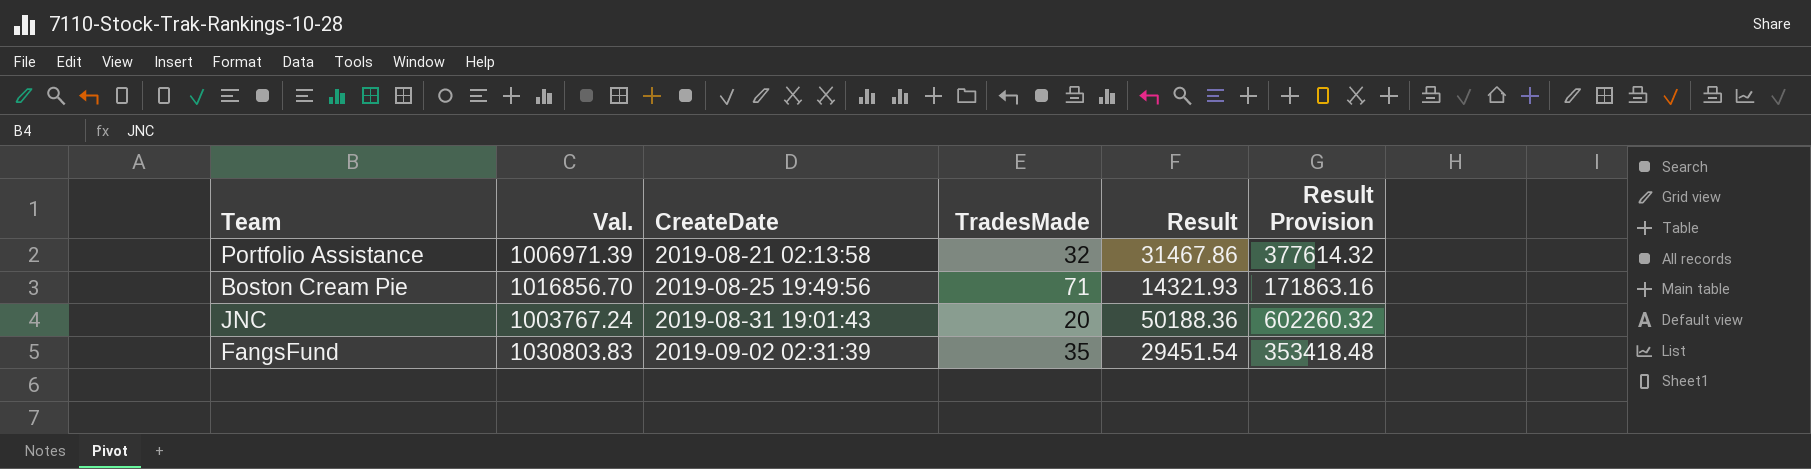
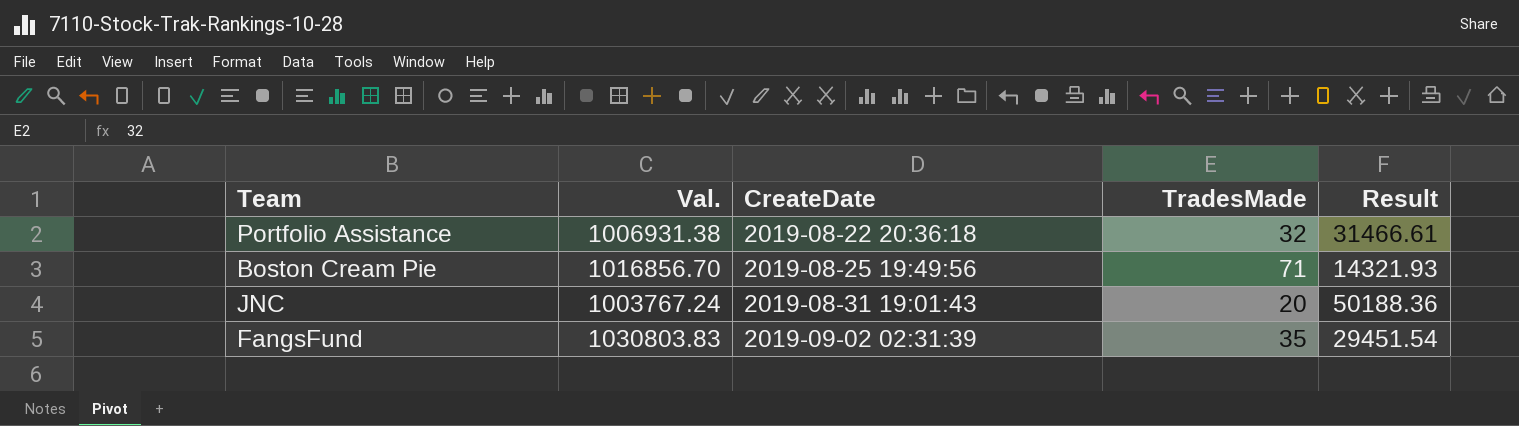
column Result Provision | formula: [Result] * 12 -> none
Portfolio Assistance | Val.: 1006971.39 -> 1006931.38
Portfolio Assistance | CreateDate: 2019-08-21 02:13:58 -> 2019-08-22 20:36:18
Portfolio Assistance | Result: 31467.86 -> 31466.61

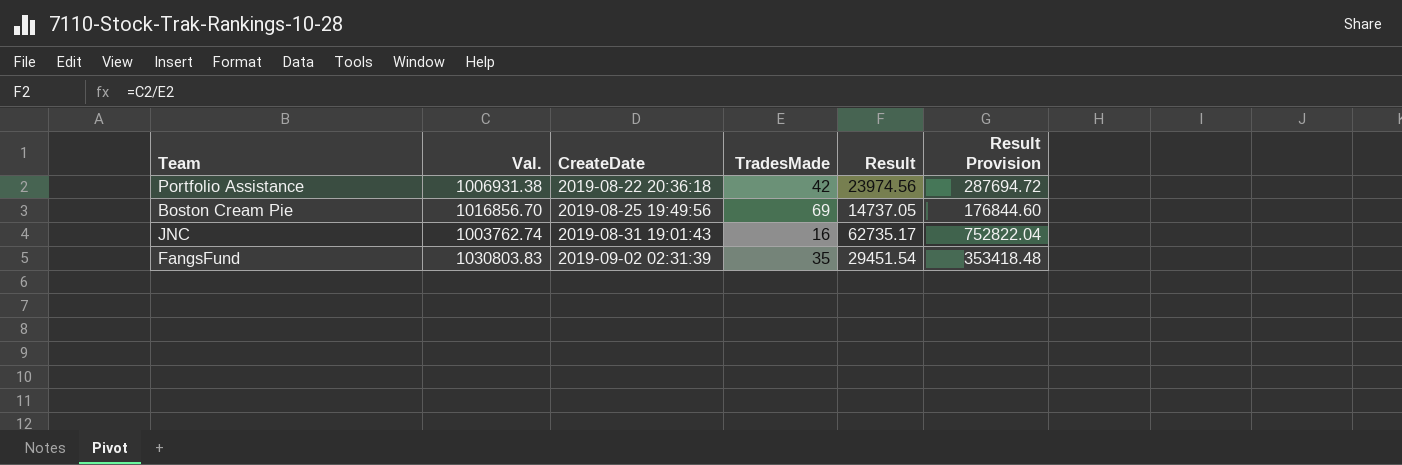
column Result Provision | formula: none -> [Result] * 12
Portfolio Assistance | TradesMade: 32 -> 42
Portfolio Assistance | Result: 31466.61 -> 23974.56
Boston Cream Pie | TradesMade: 71 -> 69
Boston Cream Pie | Result: 14321.93 -> 14737.05
JNC | Val.: 1003767.24 -> 1003762.74
JNC | TradesMade: 20 -> 16
JNC | Result: 50188.36 -> 62735.17

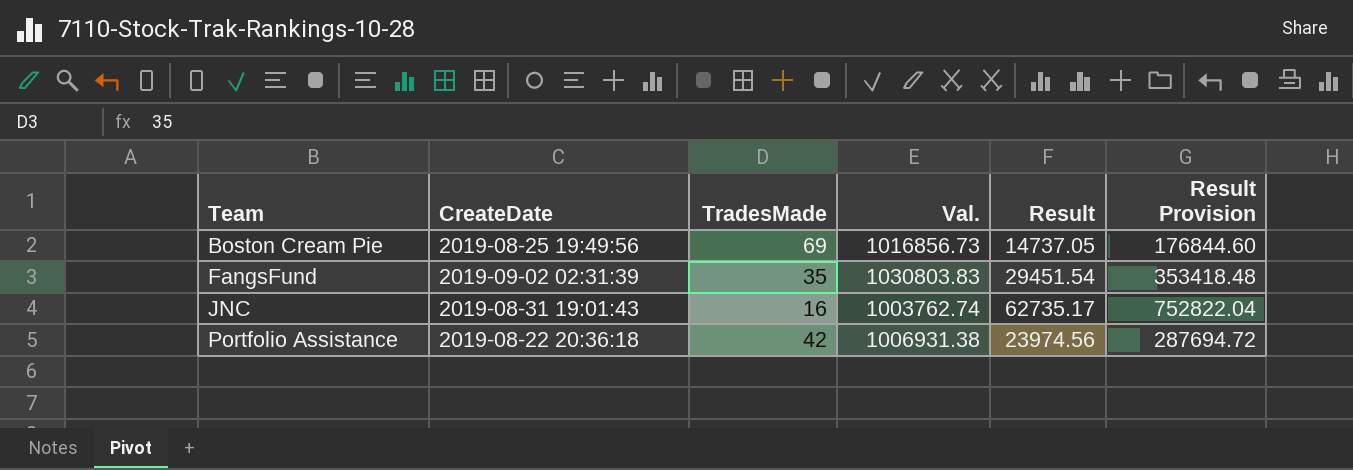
row order: CreateDate ascending -> Team ascending
column Val. | position: 2 -> 4
Boston Cream Pie | Val.: 1016856.70 -> 1016856.73

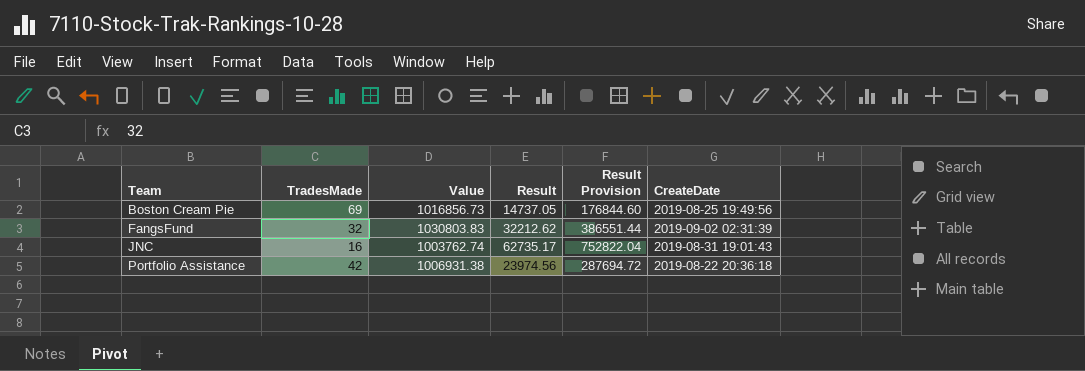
column name: Val. -> Value
column CreateDate | position: 2 -> 6
FangsFund | TradesMade: 35 -> 32
FangsFund | Result: 29451.54 -> 32212.62
FangsFund | Result Provision: 353418.48 -> 386551.44

